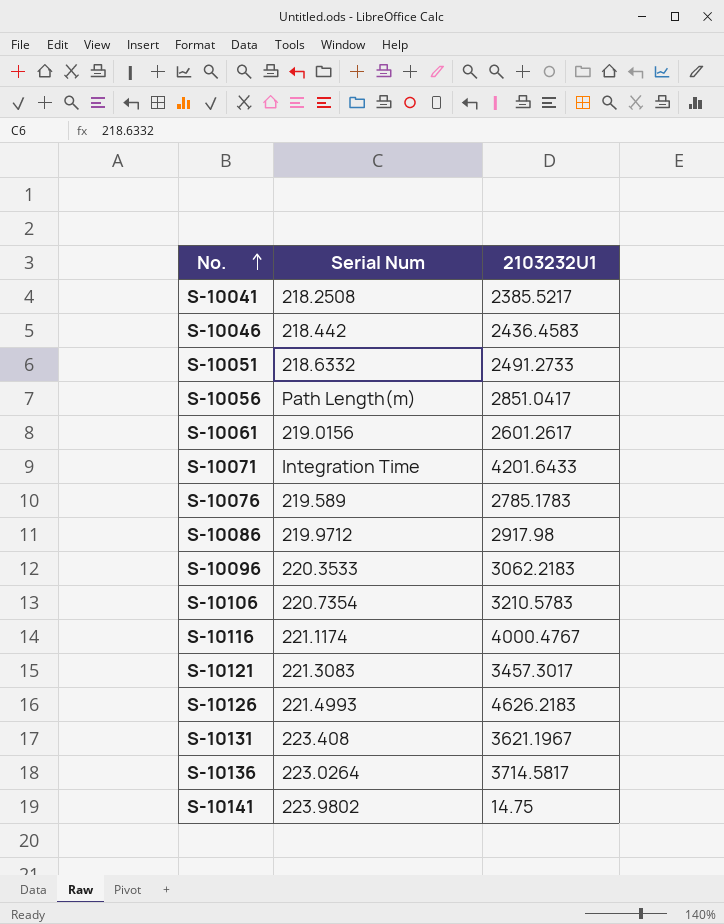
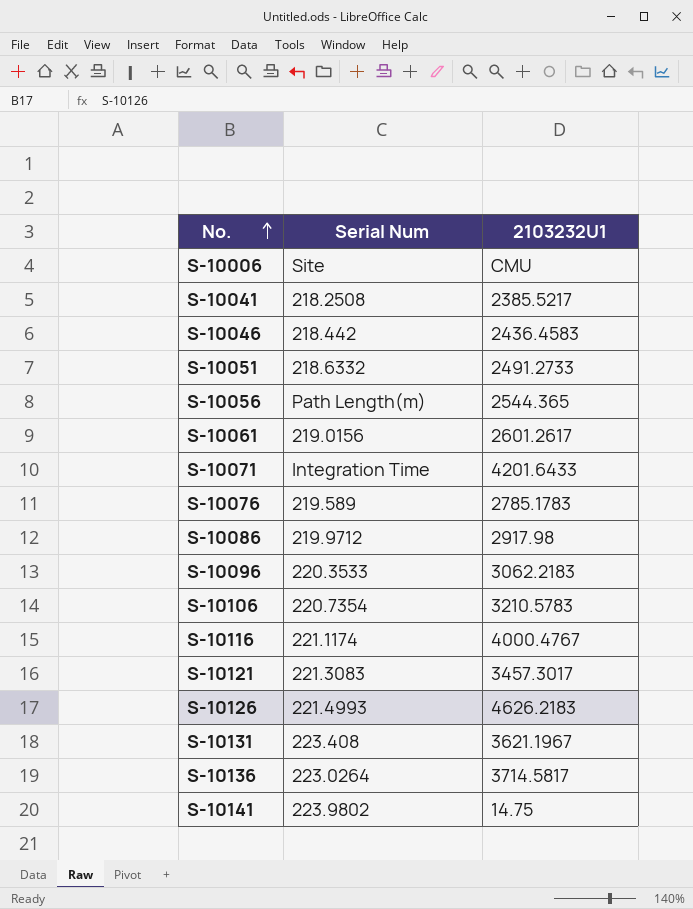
row S-10006: none -> Site | CMU
S-10056 | 2103232U1: 2851.0417 -> 2544.365

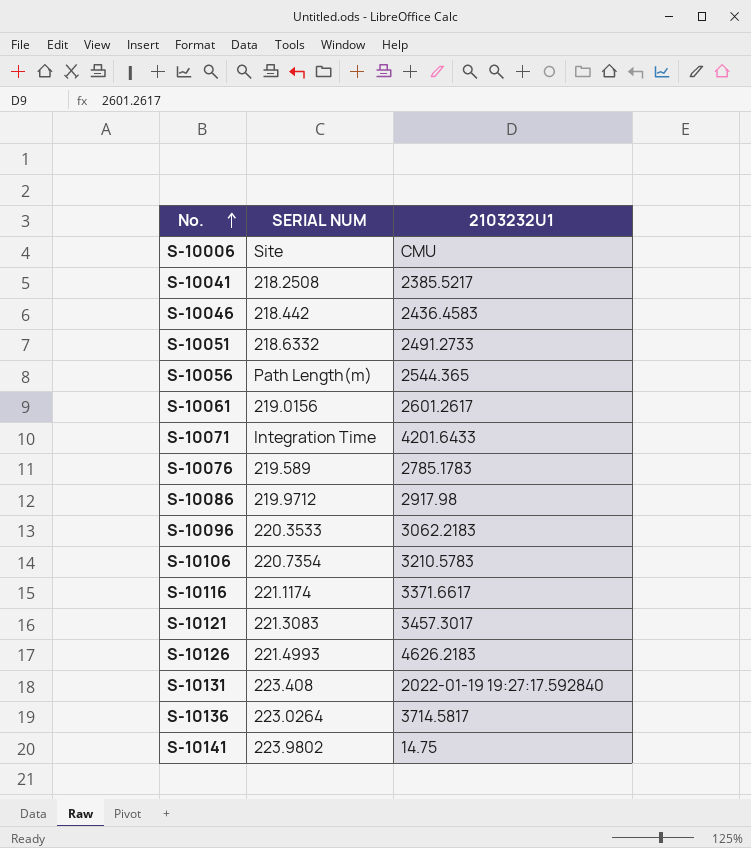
column name: Serial Num -> SERIAL NUM
S-10116 | 2103232U1: 4000.4767 -> 3371.6617
S-10131 | 2103232U1: 3621.1967 -> 2022-01-19 19:27:17.592840

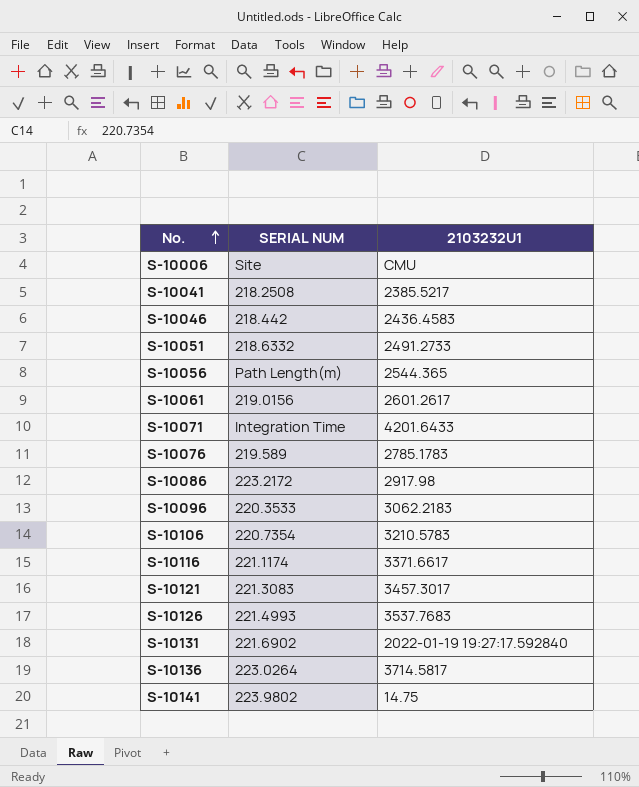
S-10086 | SERIAL NUM: 219.9712 -> 223.2172
S-10126 | 2103232U1: 4626.2183 -> 3537.7683
S-10131 | SERIAL NUM: 223.408 -> 221.6902

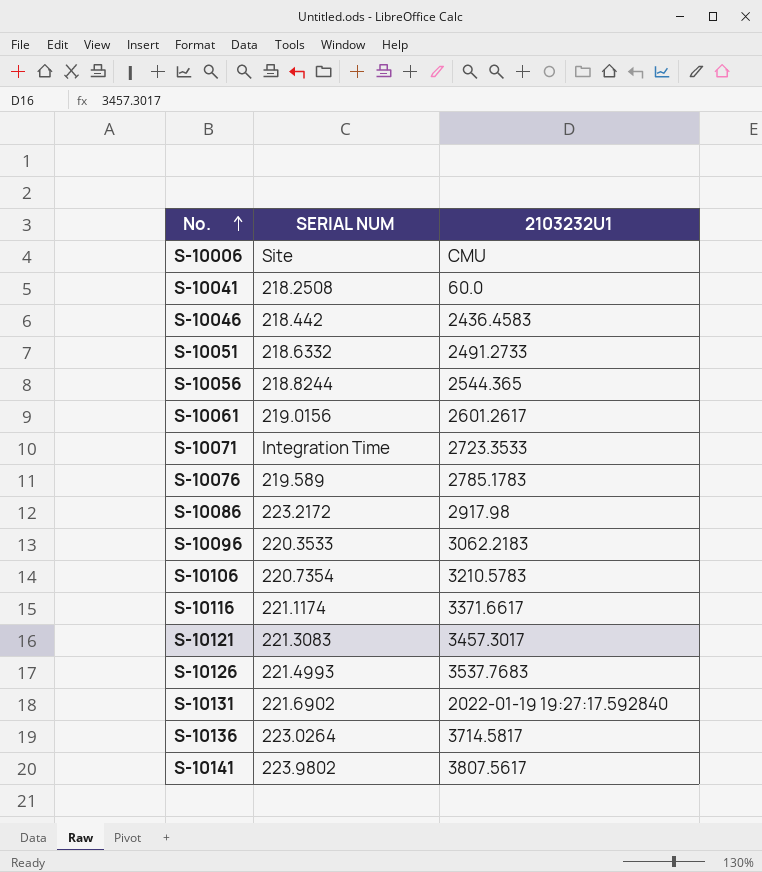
S-10041 | 2103232U1: 2385.5217 -> 60.0
S-10056 | SERIAL NUM: Path Length(m) -> 218.8244
S-10071 | 2103232U1: 4201.6433 -> 2723.3533
S-10141 | 2103232U1: 14.75 -> 3807.5617

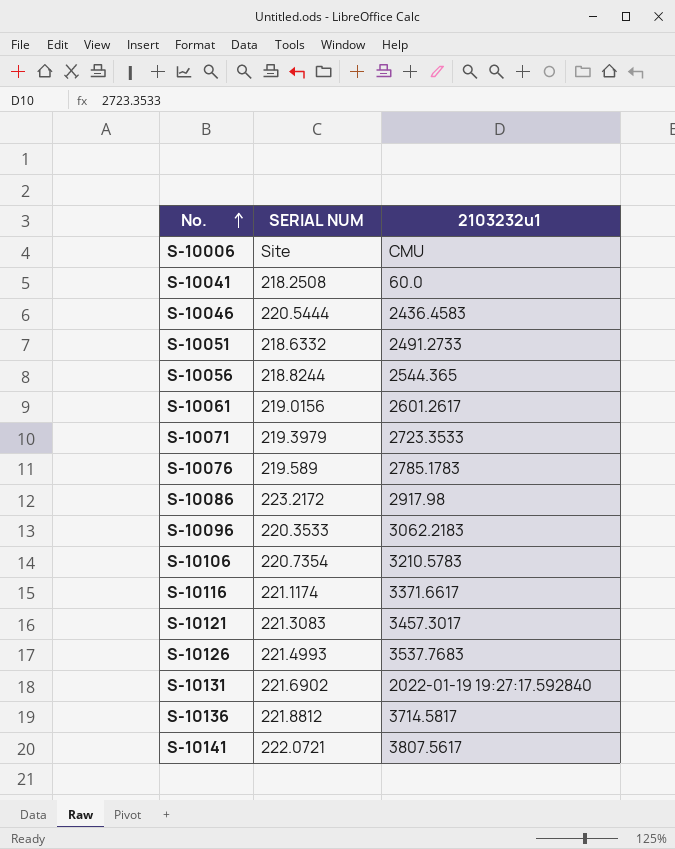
column name: 2103232U1 -> 2103232u1
S-10046 | SERIAL NUM: 218.442 -> 220.5444
S-10071 | SERIAL NUM: Integration Time -> 219.3979
S-10136 | SERIAL NUM: 223.0264 -> 221.8812
S-10141 | SERIAL NUM: 223.9802 -> 222.0721

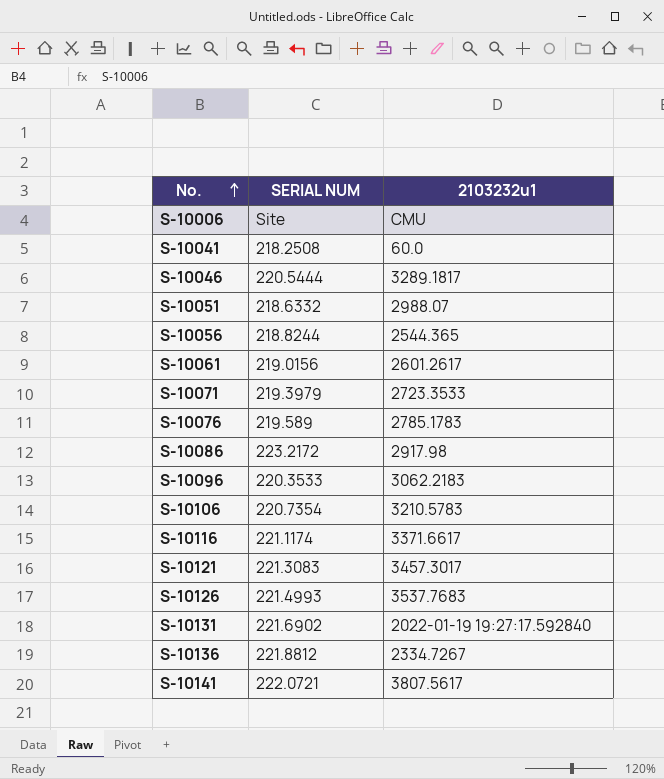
S-10046 | 2103232u1: 2436.4583 -> 3289.1817
S-10051 | 2103232u1: 2491.2733 -> 2988.07
S-10136 | 2103232u1: 3714.5817 -> 2334.7267

